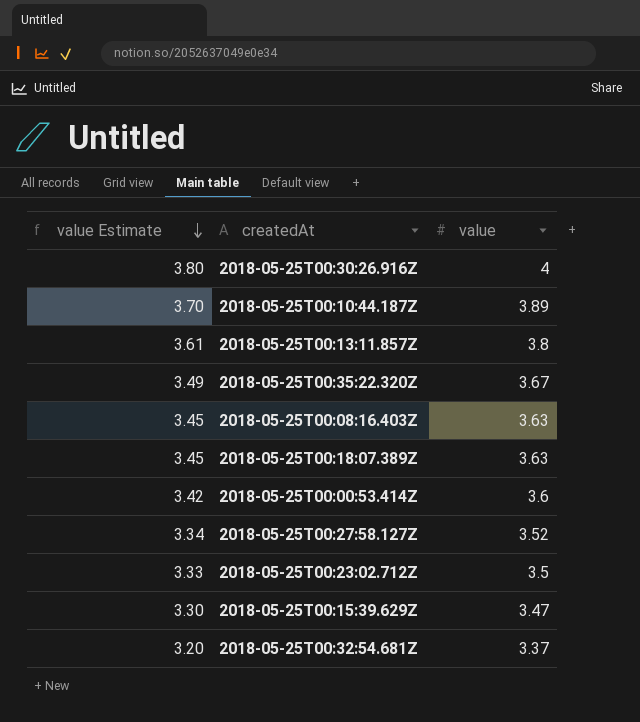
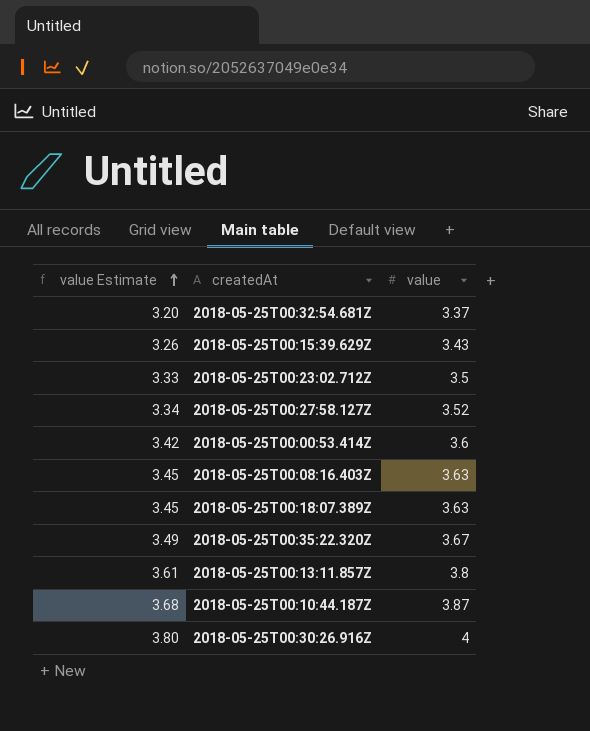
row order: value Estimate descending -> value Estimate ascending
2018-05-25T00:15:39.629Z | value Estimate: 3.30 -> 3.26
2018-05-25T00:15:39.629Z | value: 3.47 -> 3.43
2018-05-25T00:10:44.187Z | value Estimate: 3.70 -> 3.68
2018-05-25T00:10:44.187Z | value: 3.89 -> 3.87

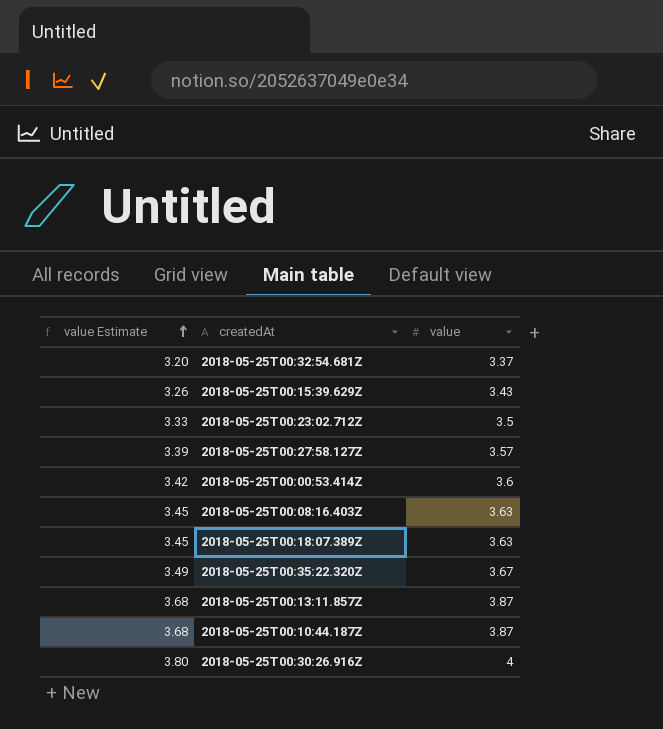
2018-05-25T00:27:58.127Z | value Estimate: 3.34 -> 3.39
2018-05-25T00:27:58.127Z | value: 3.52 -> 3.57
2018-05-25T00:13:11.857Z | value Estimate: 3.61 -> 3.68
2018-05-25T00:13:11.857Z | value: 3.8 -> 3.87

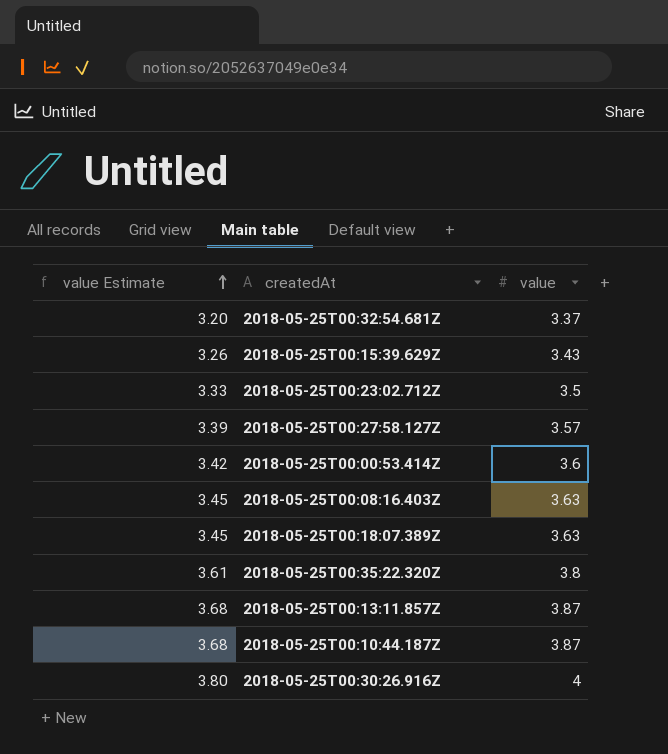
2018-05-25T00:35:22.320Z | value Estimate: 3.49 -> 3.61
2018-05-25T00:35:22.320Z | value: 3.67 -> 3.8

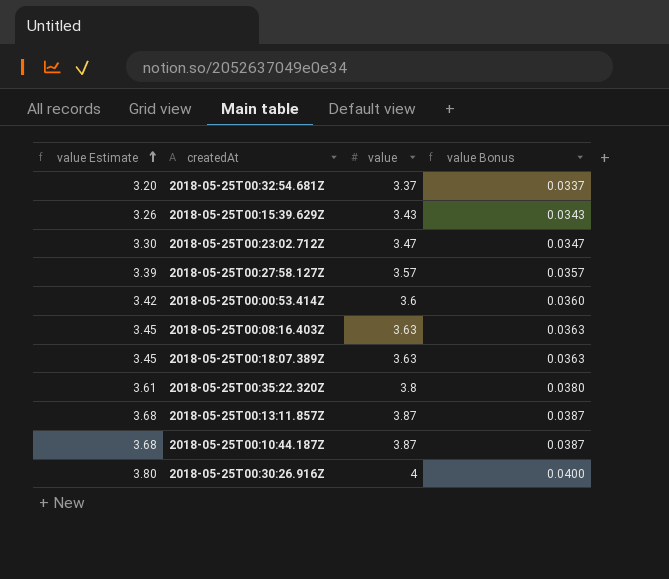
column value Bonus | formula: none -> [value] * 0.01
2018-05-25T00:23:02.712Z | value Estimate: 3.33 -> 3.30
2018-05-25T00:23:02.712Z | value: 3.5 -> 3.47

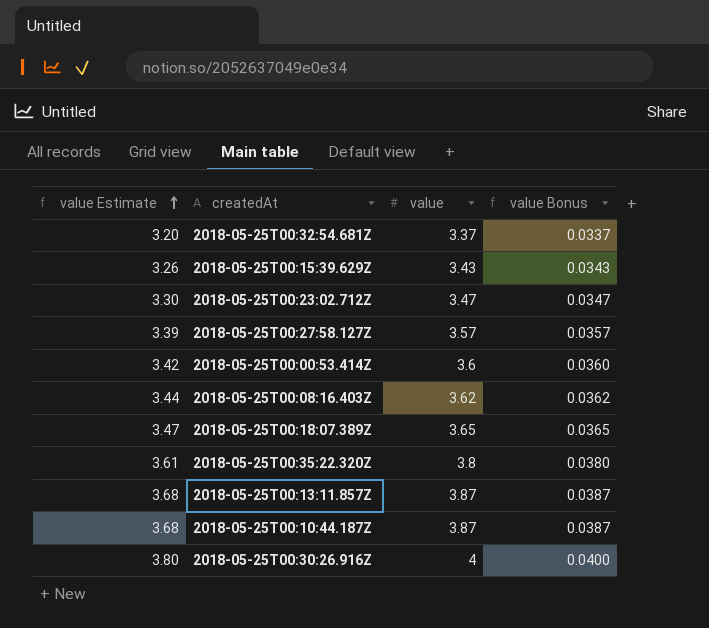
2018-05-25T00:08:16.403Z | value Estimate: 3.45 -> 3.44
2018-05-25T00:08:16.403Z | value: 3.63 -> 3.62
2018-05-25T00:08:16.403Z | value Bonus: 0.0363 -> 0.0362
2018-05-25T00:18:07.389Z | value Estimate: 3.45 -> 3.47
2018-05-25T00:18:07.389Z | value: 3.63 -> 3.65
2018-05-25T00:18:07.389Z | value Bonus: 0.0363 -> 0.0365

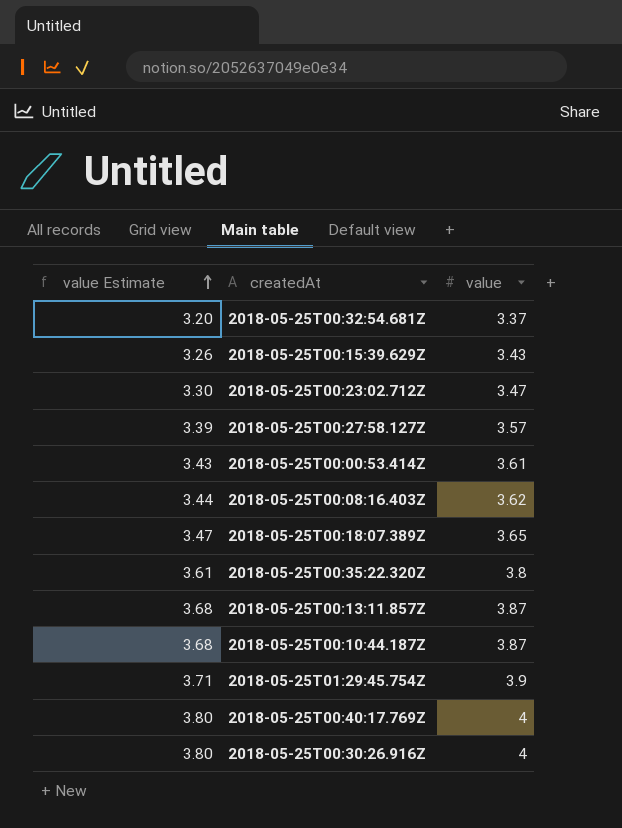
column value Bonus | formula: [value] * 0.01 -> none
2018-05-25T00:00:53.414Z | value Estimate: 3.42 -> 3.43
2018-05-25T00:00:53.414Z | value: 3.6 -> 3.61
row 2018-05-25T01:29:45.754Z: none -> 3.71 | 3.9
row 2018-05-25T00:40:17.769Z: none -> 3.80 | 4

